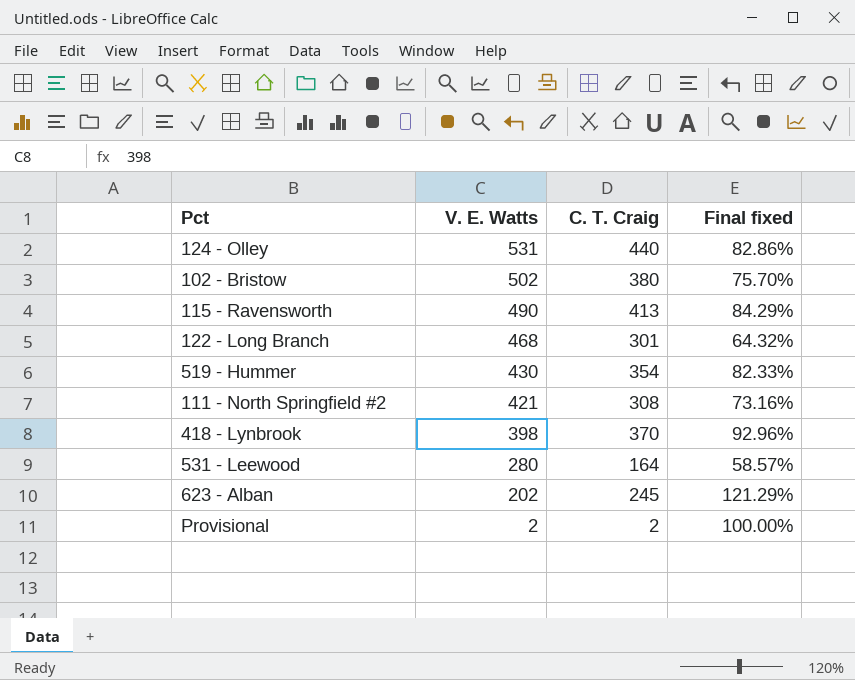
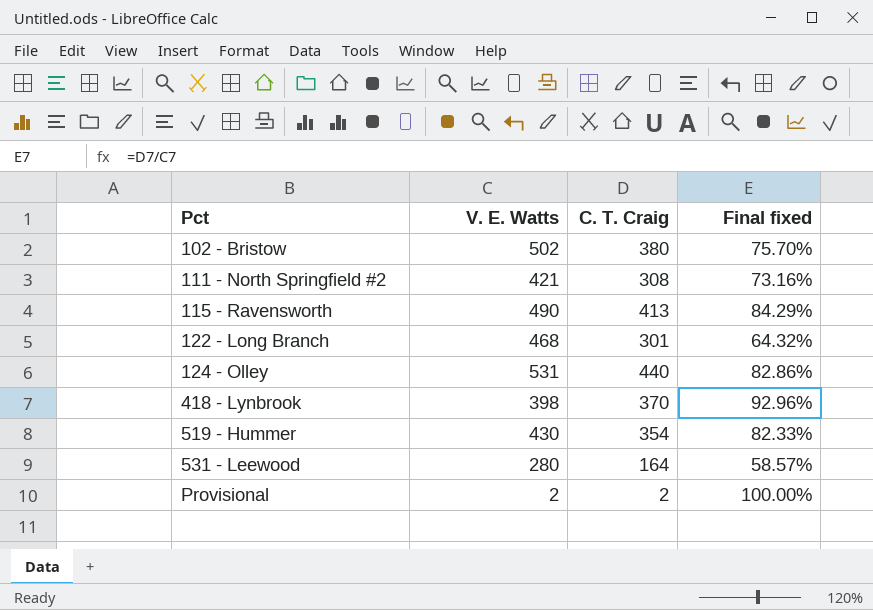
row order: V. E. Watts descending -> Pct ascending
row 623 - Alban: 202 | 245 | 121.29% -> none

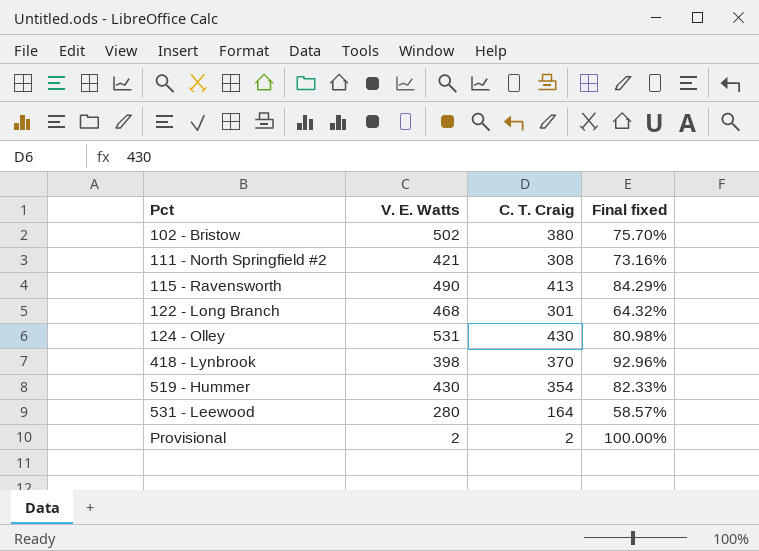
124 - Olley | C. T. Craig: 440 -> 430
124 - Olley | Final fixed: 82.86% -> 80.98%

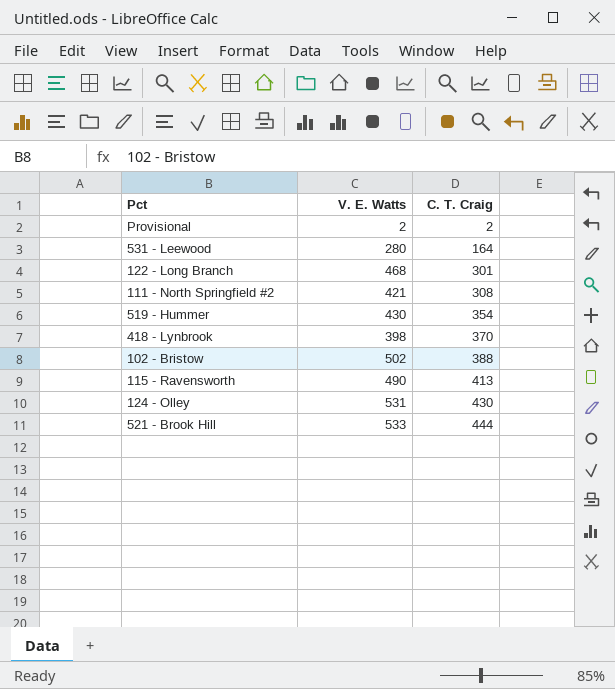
row order: Pct ascending -> C. T. Craig ascending
column Final fixed | formula: [C. T. Craig] / [V. E. Watts] -> none
102 - Bristow | C. T. Craig: 380 -> 388
row 521 - Brook Hill: none -> 533 | 444

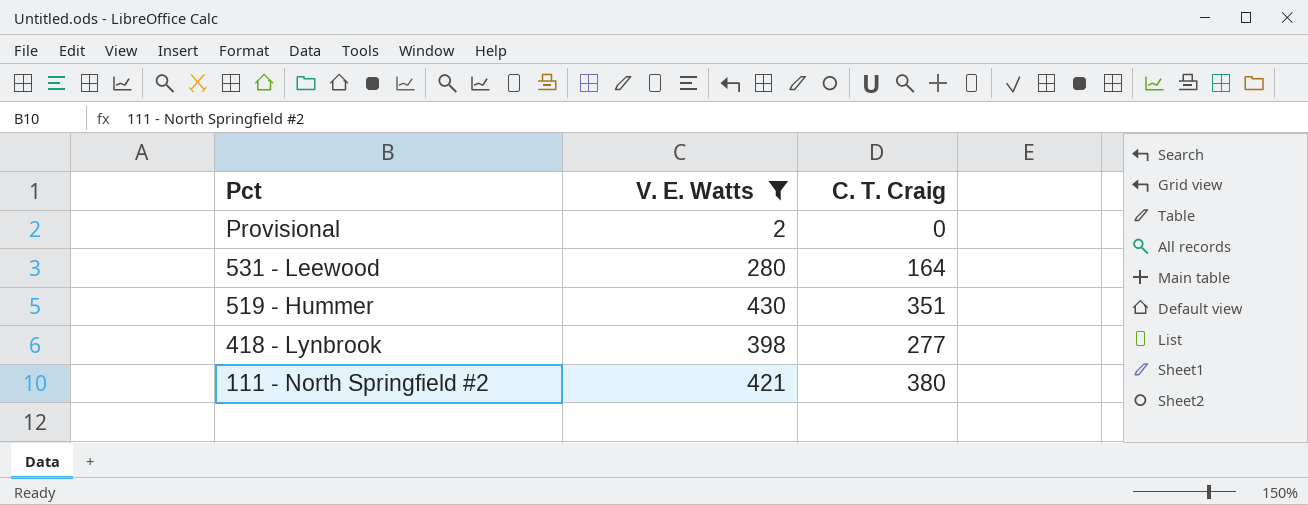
filter: none -> V. E. Watts <= 430
row order: C. T. Craig ascending -> Pct descending
Provisional | C. T. Craig: 2 -> 0
519 - Hummer | C. T. Craig: 354 -> 351
418 - Lynbrook | C. T. Craig: 370 -> 277
111 - North Springfield #2 | C. T. Craig: 308 -> 380

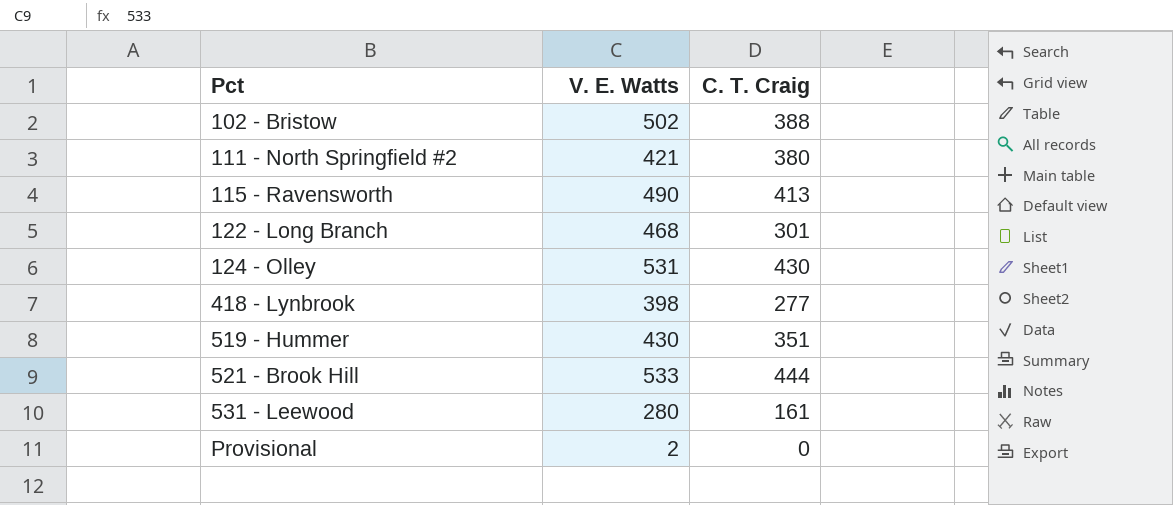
filter: V. E. Watts <= 430 -> none
row order: Pct descending -> Pct ascending
531 - Leewood | C. T. Craig: 164 -> 161

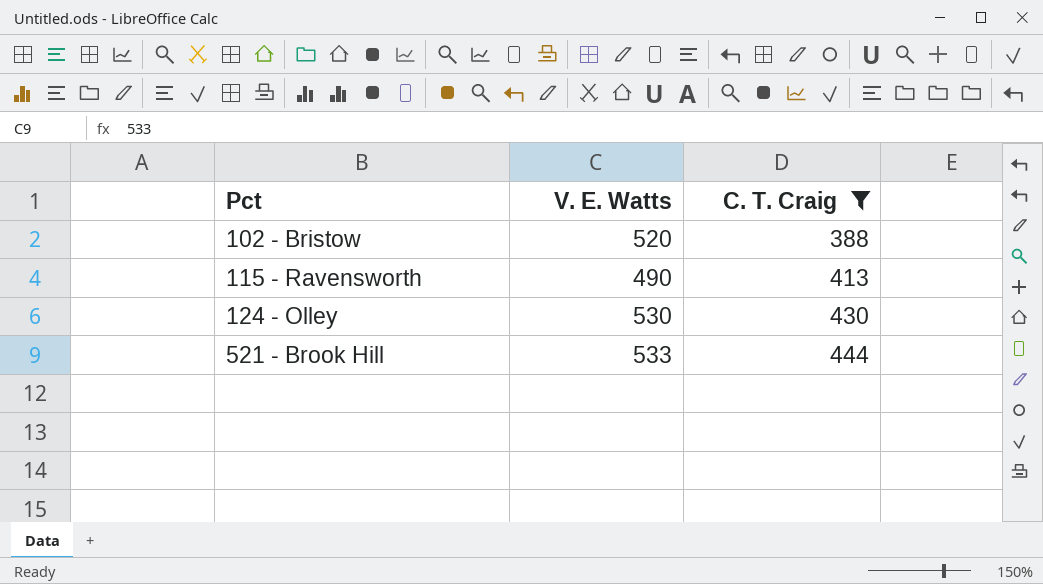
filter: none -> C. T. Craig >= 388
102 - Bristow | V. E. Watts: 502 -> 520
124 - Olley | V. E. Watts: 531 -> 530

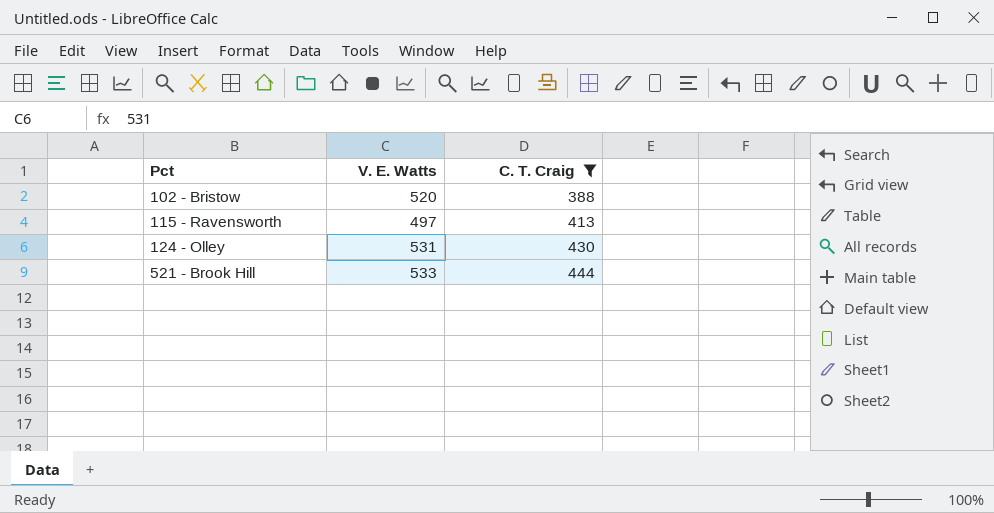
115 - Ravensworth | V. E. Watts: 490 -> 497
124 - Olley | V. E. Watts: 530 -> 531

